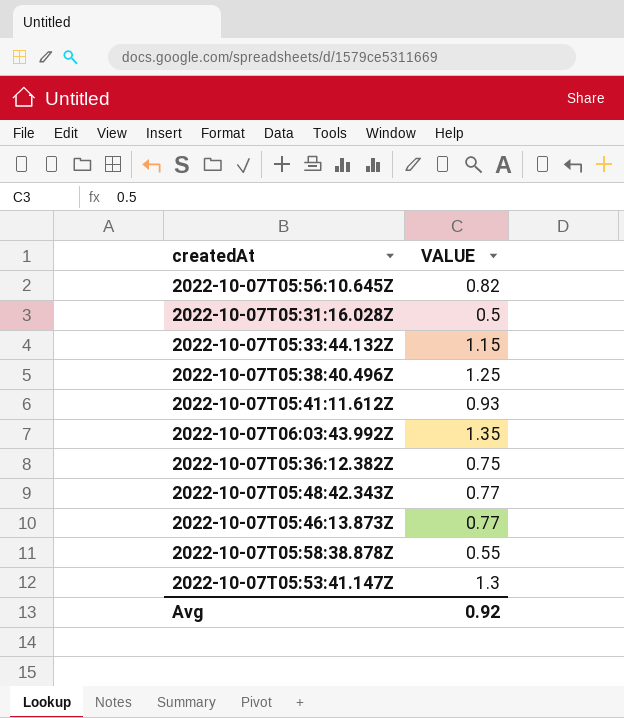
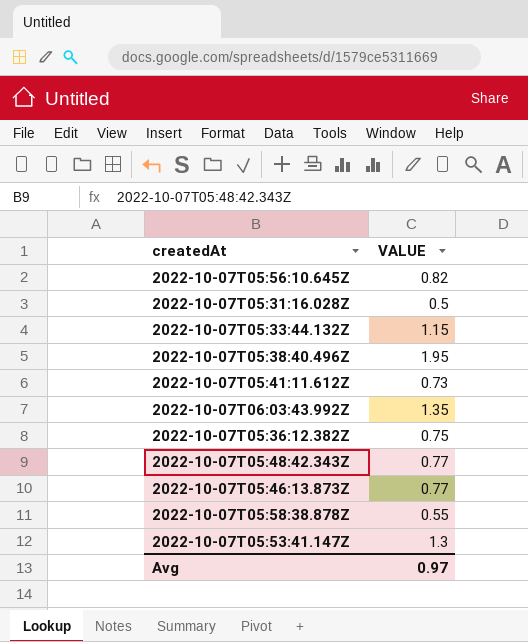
2022-10-07T05:38:40.496Z | VALUE: 1.25 -> 1.95
2022-10-07T05:41:11.612Z | VALUE: 0.93 -> 0.73
Avg | VALUE: 0.92 -> 0.97

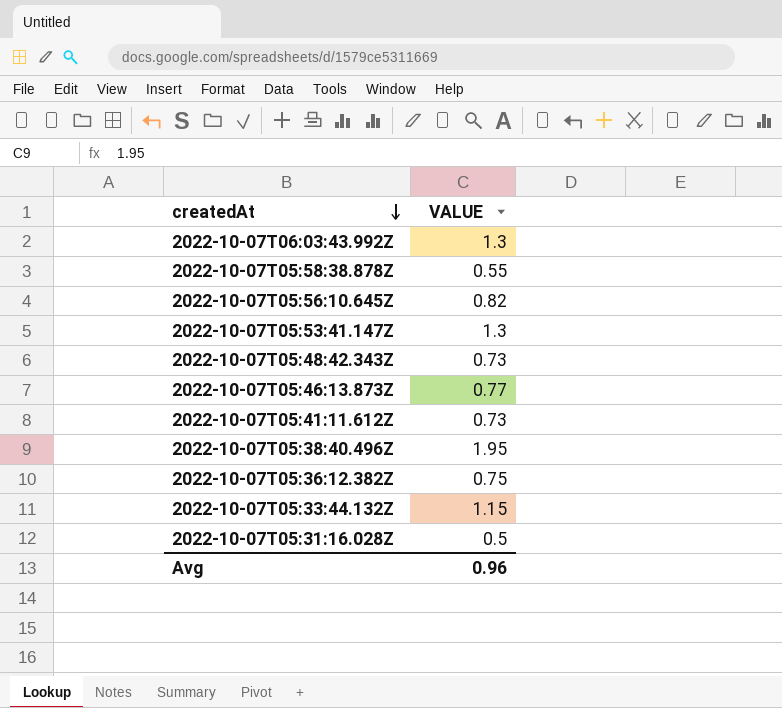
row order: none -> createdAt descending
2022-10-07T06:03:43.992Z | VALUE: 1.35 -> 1.3
2022-10-07T05:48:42.343Z | VALUE: 0.77 -> 0.73
Avg | VALUE: 0.97 -> 0.96

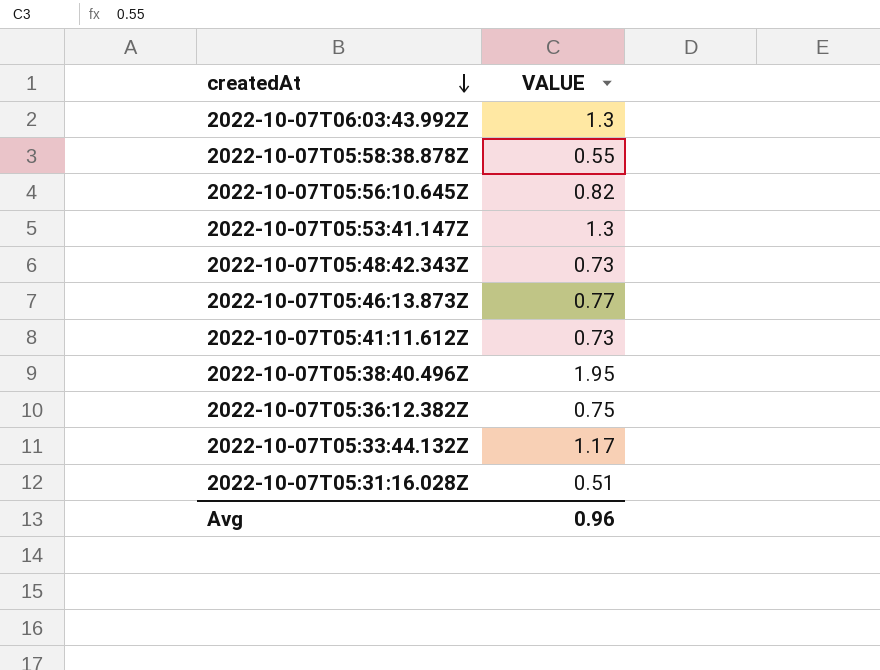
2022-10-07T05:33:44.132Z | VALUE: 1.15 -> 1.17
2022-10-07T05:31:16.028Z | VALUE: 0.5 -> 0.51

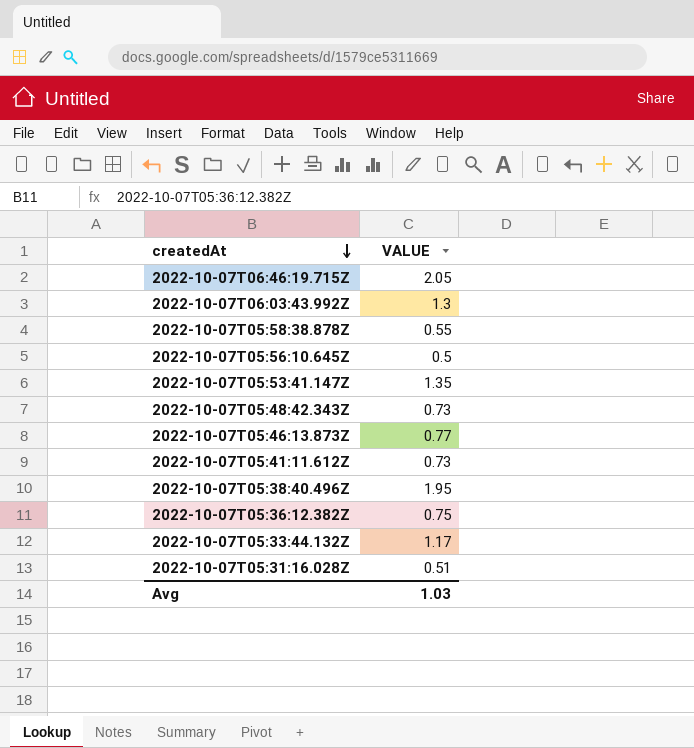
row 2022-10-07T06:46:19.715Z: none -> 2.05
2022-10-07T05:56:10.645Z | VALUE: 0.82 -> 0.5
2022-10-07T05:53:41.147Z | VALUE: 1.3 -> 1.35
Avg | VALUE: 0.96 -> 1.03

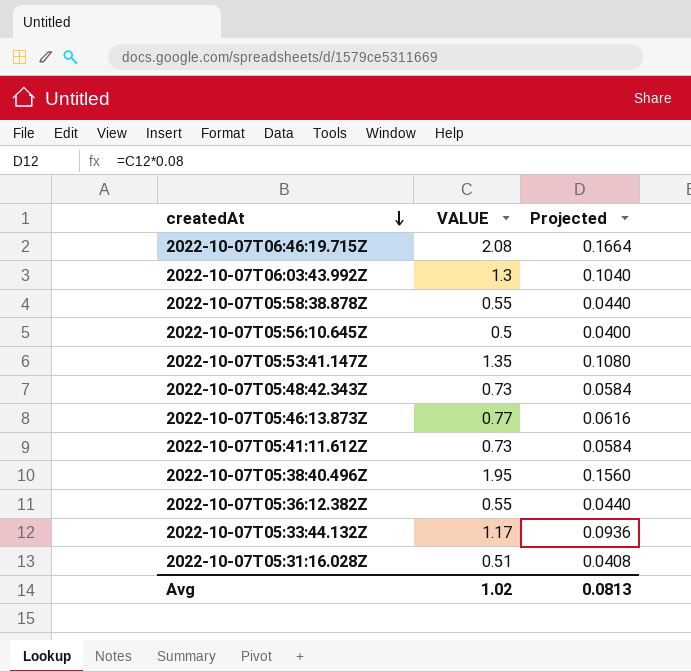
column Projected | formula: none -> [VALUE] * 0.08
2022-10-07T06:46:19.715Z | VALUE: 2.05 -> 2.08
2022-10-07T05:36:12.382Z | VALUE: 0.75 -> 0.55
Avg | VALUE: 1.03 -> 1.02

